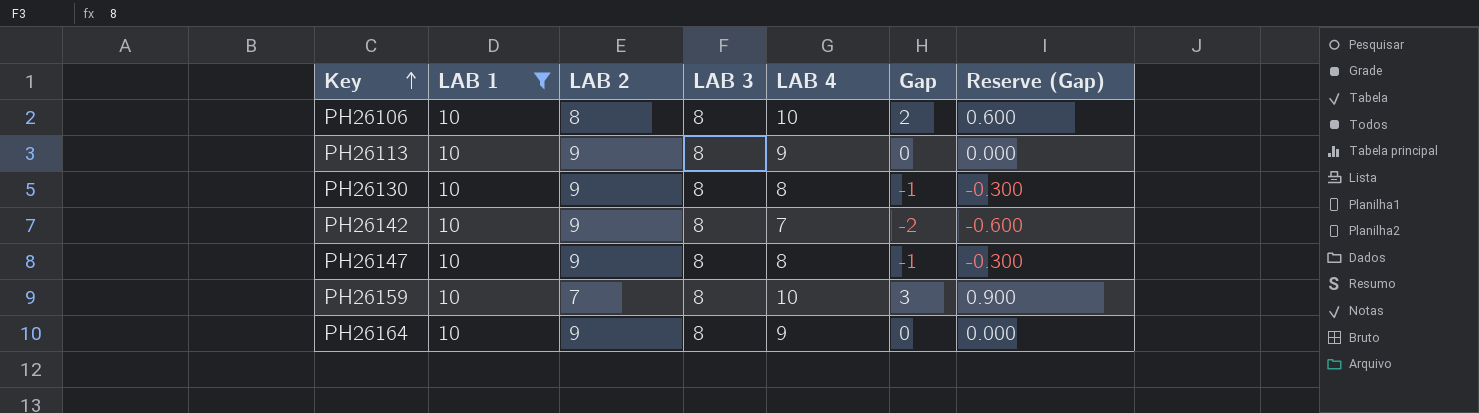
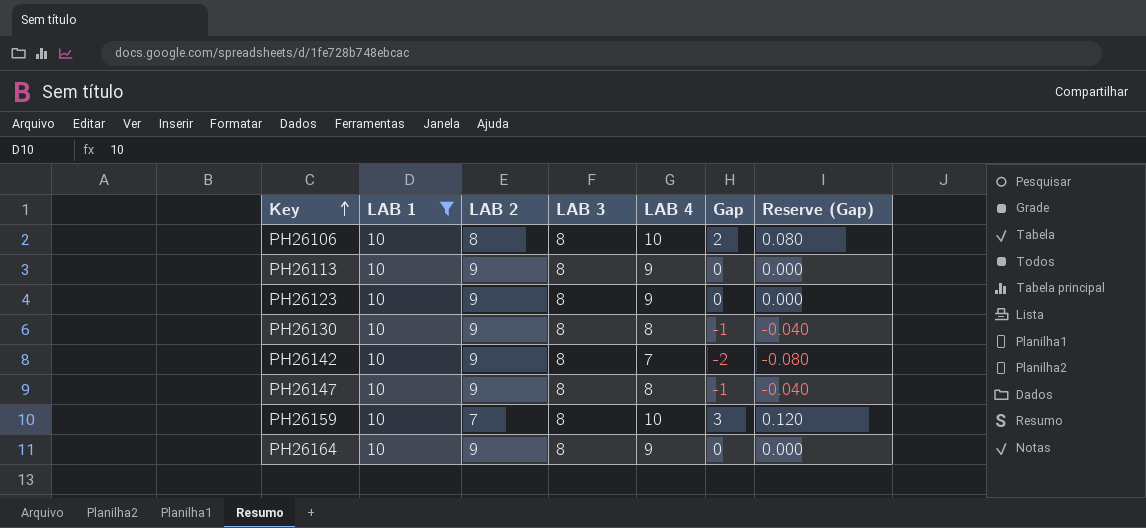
column Reserve (Gap) | formula: [Gap] * 0.3 -> [Gap] * 0.04
row PH26123: none -> 10 | 9 | 8 | 9 | 0 | 0.000

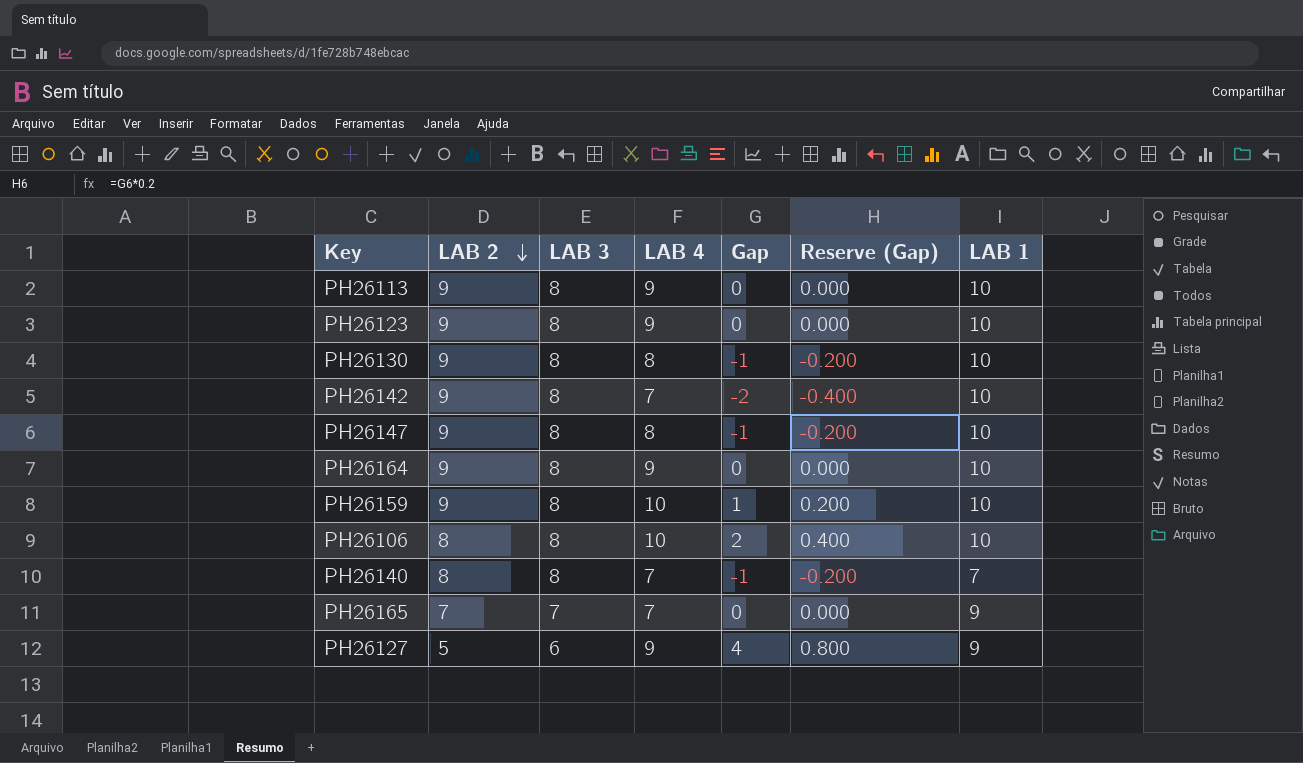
filter: LAB 1 = 10 -> none
row order: Key ascending -> LAB 2 descending
column Reserve (Gap) | formula: [Gap] * 0.04 -> [Gap] * 0.2
column LAB 1 | position: 2 -> 7
PH26159 | LAB 2: 7 -> 9
PH26159 | Gap: 3 -> 1

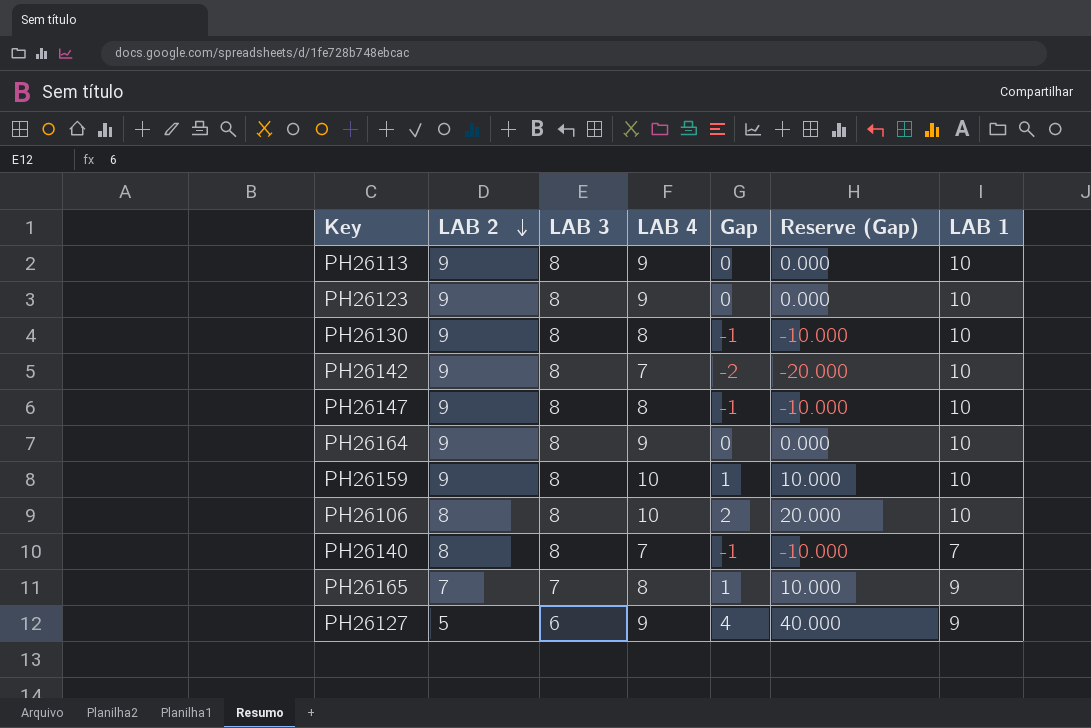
column Reserve (Gap) | formula: [Gap] * 0.2 -> [Gap] * 10
PH26165 | LAB 4: 7 -> 8
PH26165 | Gap: 0 -> 1

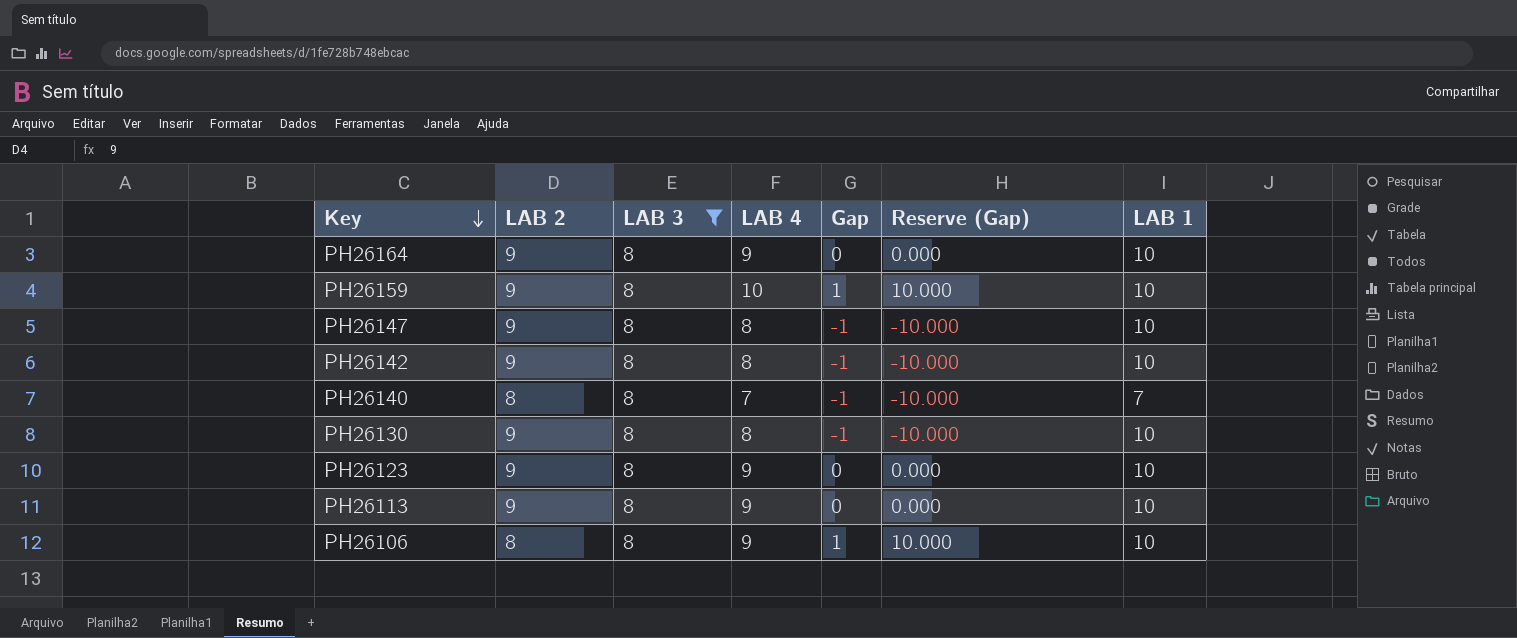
filter: none -> LAB 3 = 8
row order: LAB 2 descending -> Key descending
PH26142 | LAB 4: 7 -> 8
PH26142 | Gap: -2 -> -1
PH26142 | Reserve (Gap): -20.000 -> -10.000
PH26106 | LAB 4: 10 -> 9
PH26106 | Gap: 2 -> 1
PH26106 | Reserve (Gap): 20.000 -> 10.000

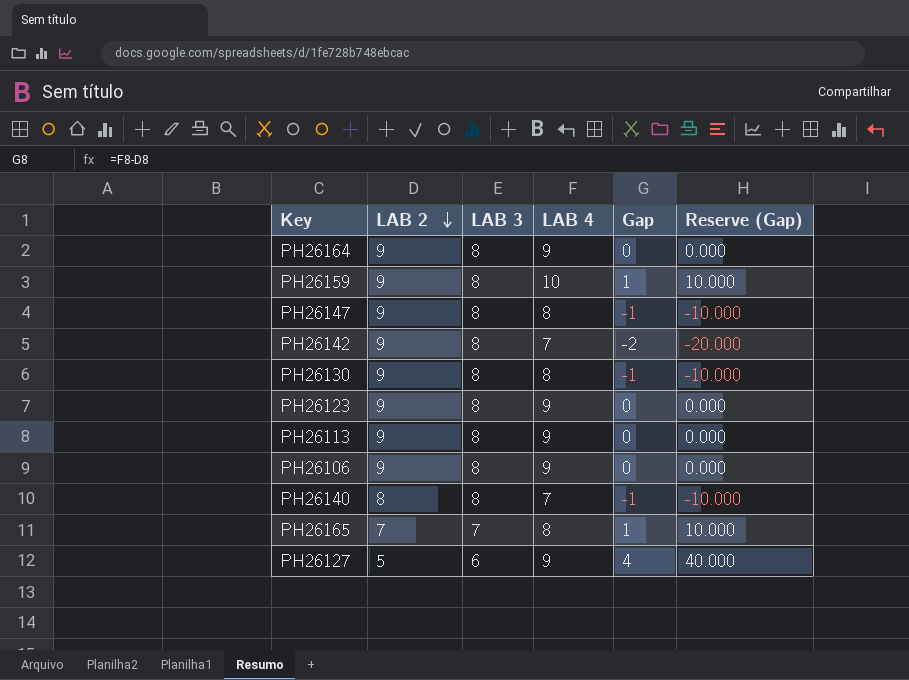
filter: LAB 3 = 8 -> none
row order: Key descending -> LAB 2 descending
column LAB 1 | position: 7 -> none
PH26142 | LAB 4: 8 -> 7
PH26142 | Gap: -1 -> -2
PH26142 | Reserve (Gap): -10.000 -> -20.000
PH26106 | LAB 2: 8 -> 9
PH26106 | Gap: 1 -> 0
PH26106 | Reserve (Gap): 10.000 -> 0.000

